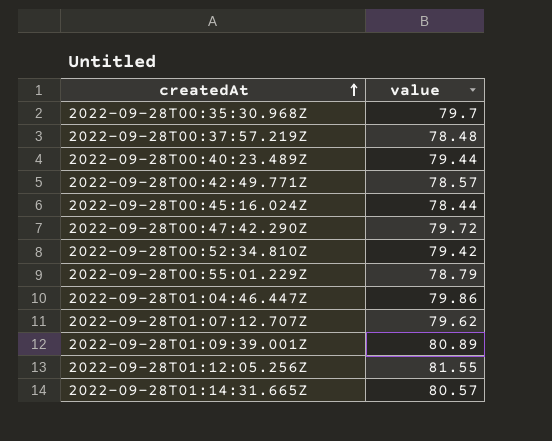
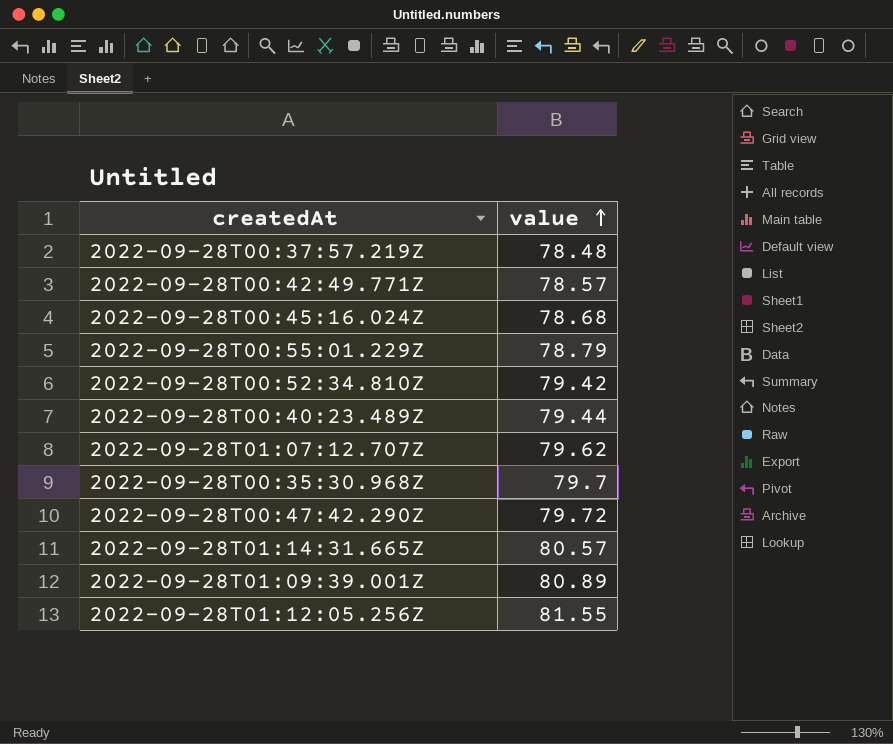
row order: createdAt ascending -> value ascending
row 2022-09-28T01:04:46.447Z: 79.86 -> none
2022-09-28T00:45:16.024Z | value: 78.44 -> 78.68

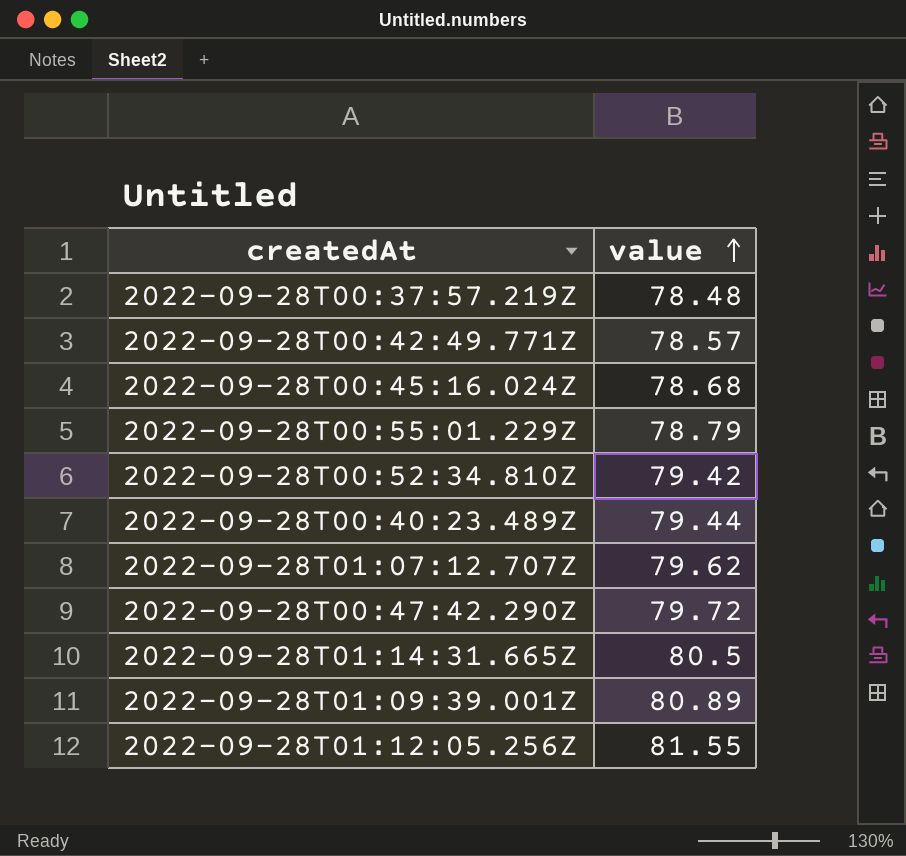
row 2022-09-28T00:35:30.968Z: 79.7 -> none
2022-09-28T01:14:31.665Z | value: 80.57 -> 80.5

